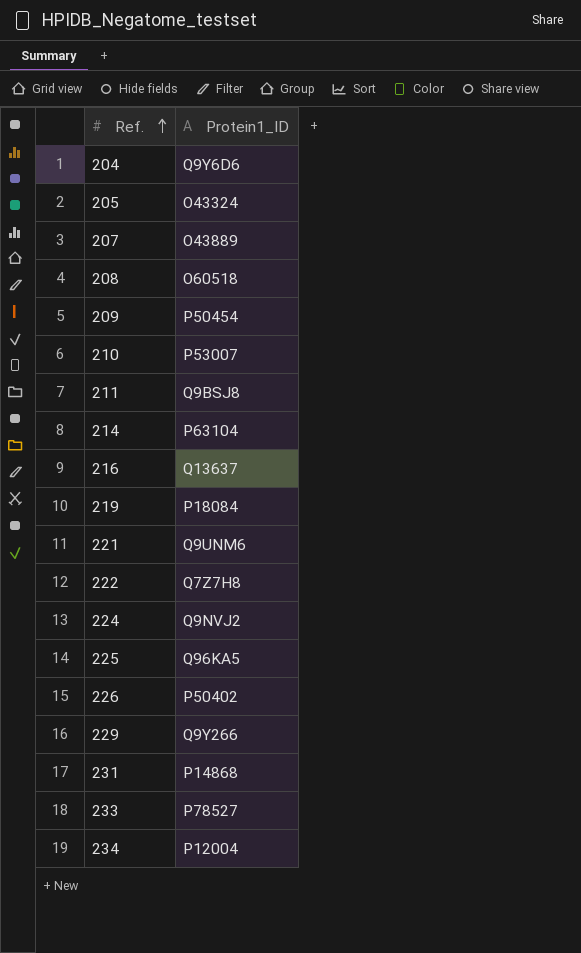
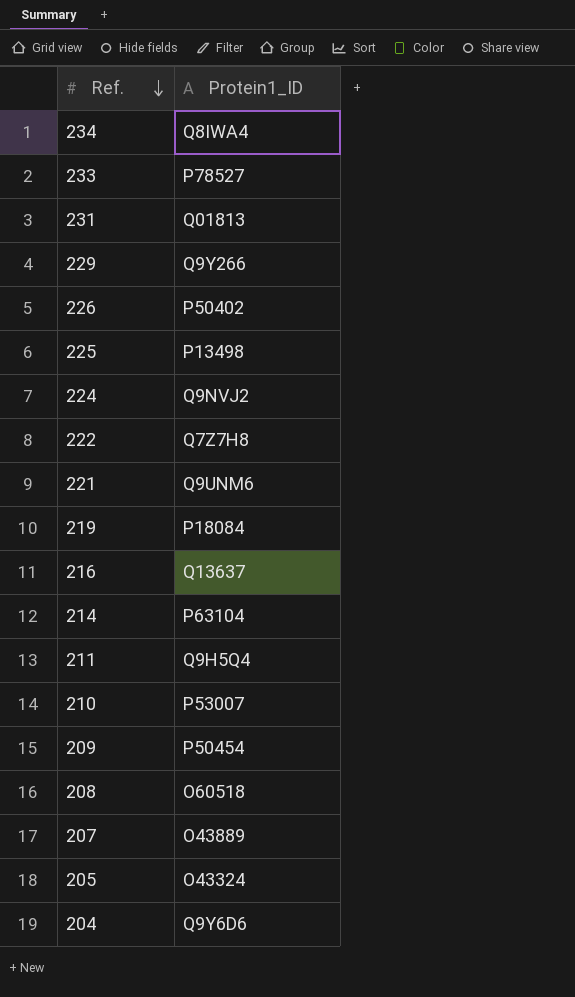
row order: Ref. ascending -> Ref. descending
234 | Protein1_ID: P12004 -> Q8IWA4
231 | Protein1_ID: P14868 -> Q01813
225 | Protein1_ID: Q96KA5 -> P13498
211 | Protein1_ID: Q9BSJ8 -> Q9H5Q4

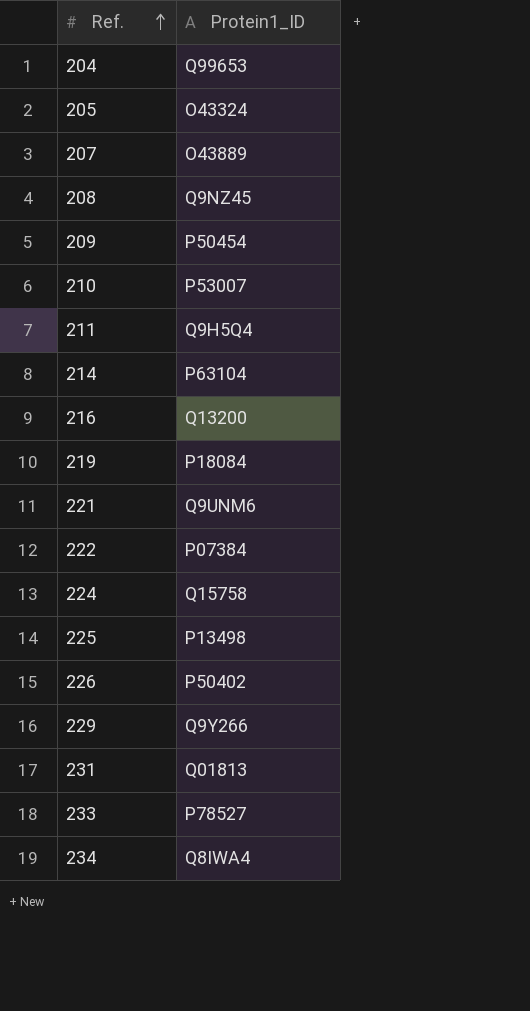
row order: Ref. descending -> Ref. ascending
204 | Protein1_ID: Q9Y6D6 -> Q99653
208 | Protein1_ID: O60518 -> Q9NZ45
216 | Protein1_ID: Q13637 -> Q13200
222 | Protein1_ID: Q7Z7H8 -> P07384
224 | Protein1_ID: Q9NVJ2 -> Q15758

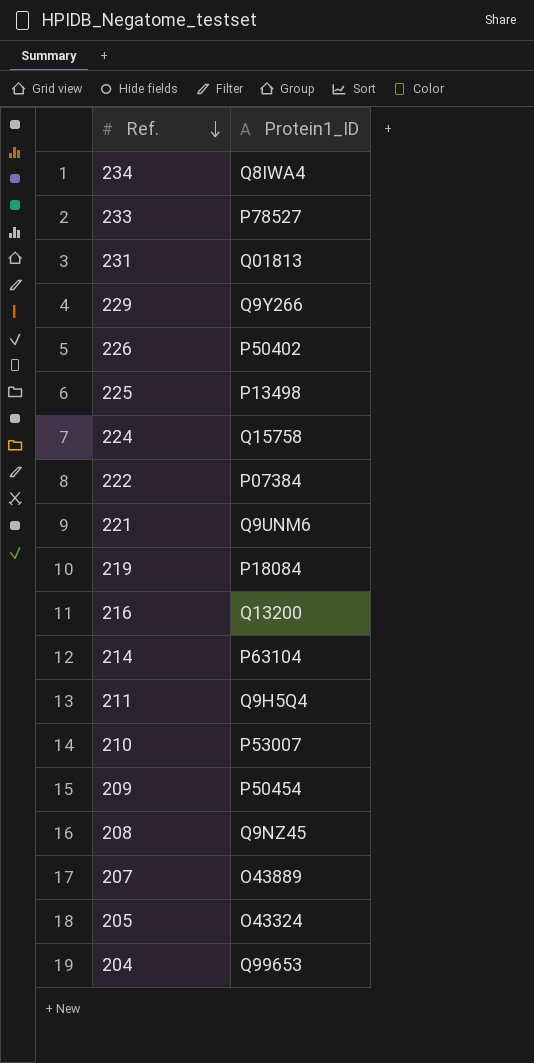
row order: Ref. ascending -> Ref. descending

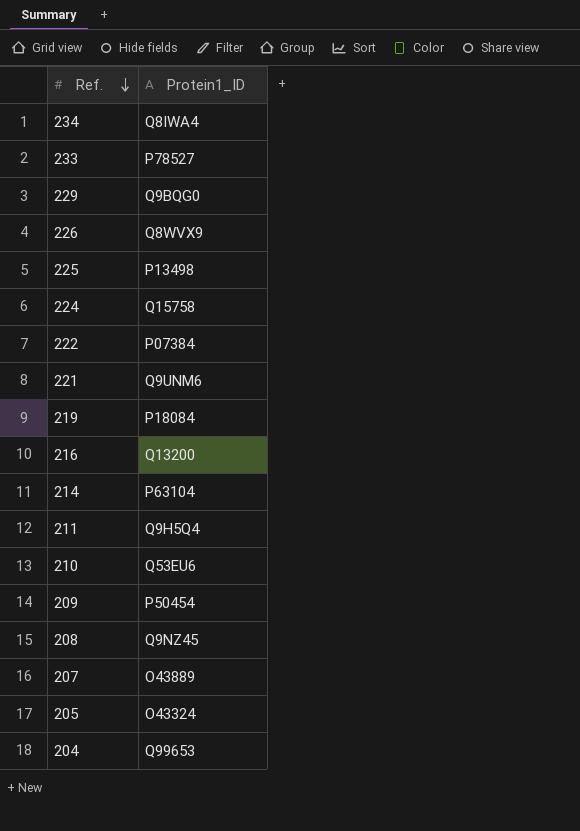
row 231: Q01813 -> none
229 | Protein1_ID: Q9Y266 -> Q9BQG0
226 | Protein1_ID: P50402 -> Q8WVX9
210 | Protein1_ID: P53007 -> Q53EU6

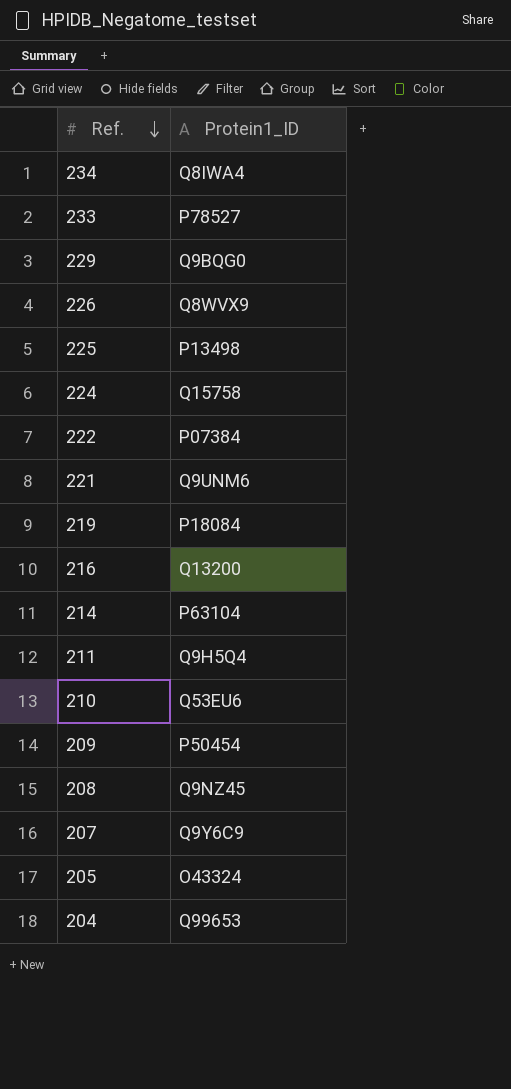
207 | Protein1_ID: O43889 -> Q9Y6C9

